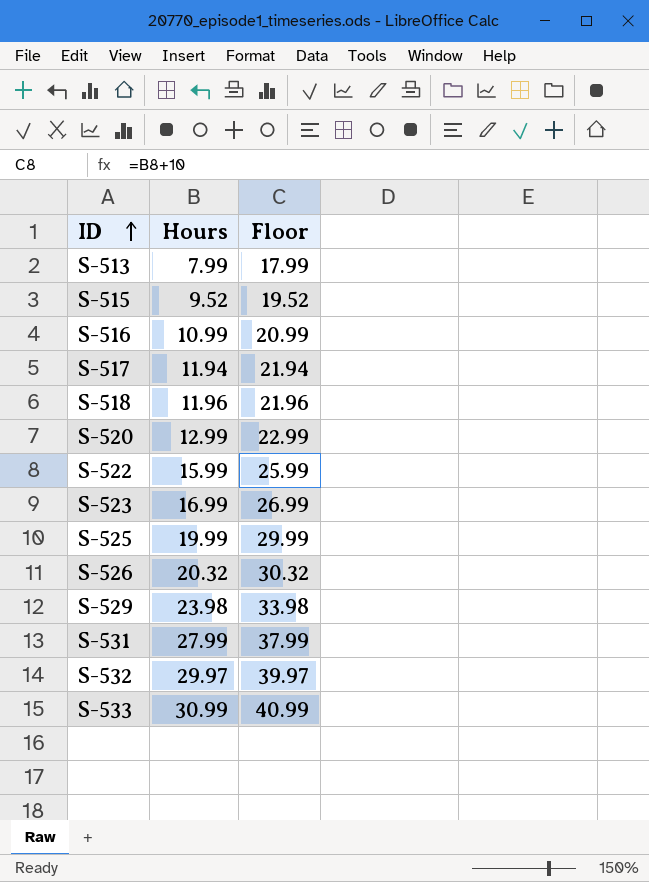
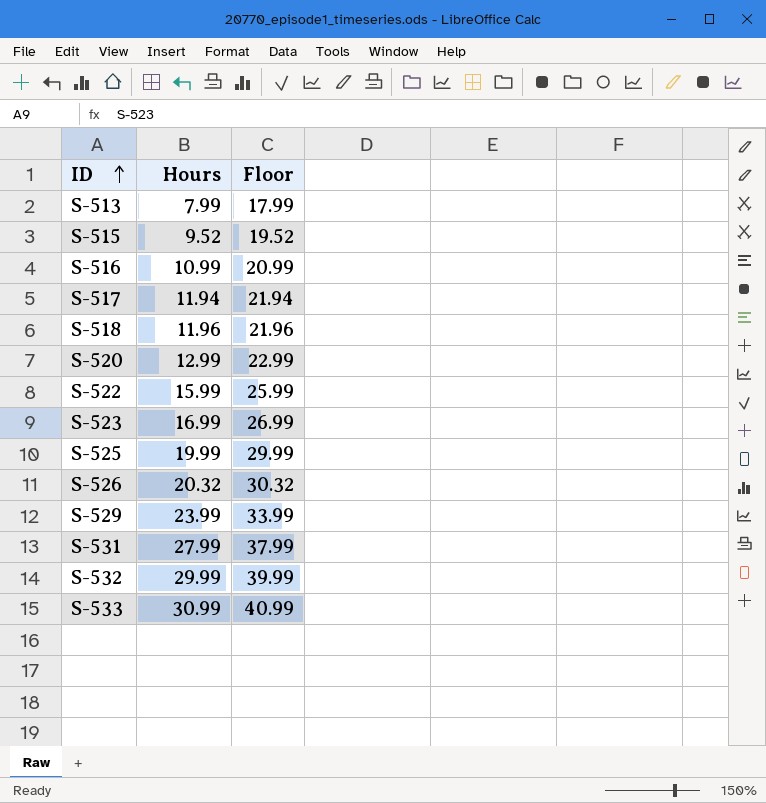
S-529 | Hours: 23.98 -> 23.99
S-529 | Floor: 33.98 -> 33.99
S-532 | Hours: 29.97 -> 29.99
S-532 | Floor: 39.97 -> 39.99

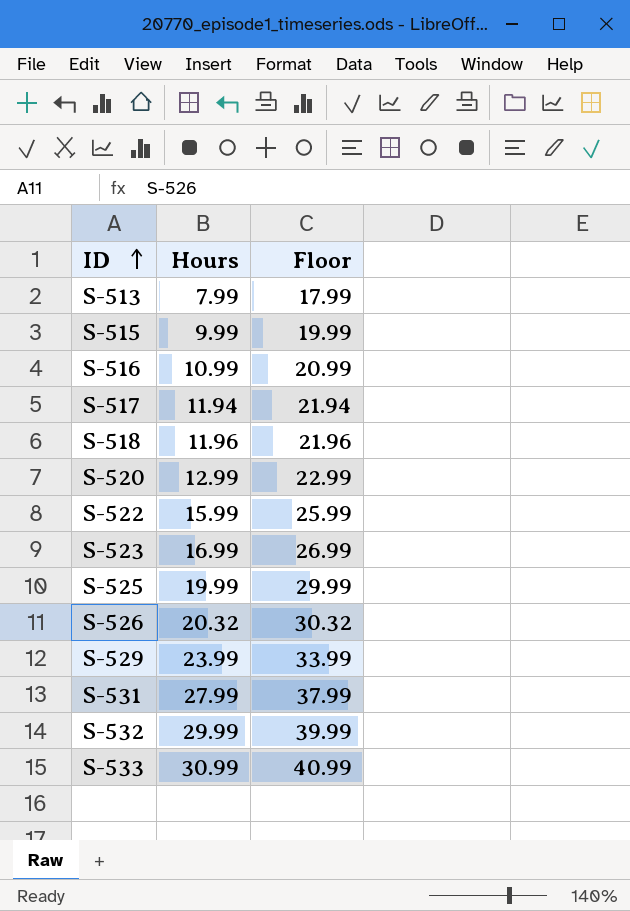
S-515 | Hours: 9.52 -> 9.99
S-515 | Floor: 19.52 -> 19.99

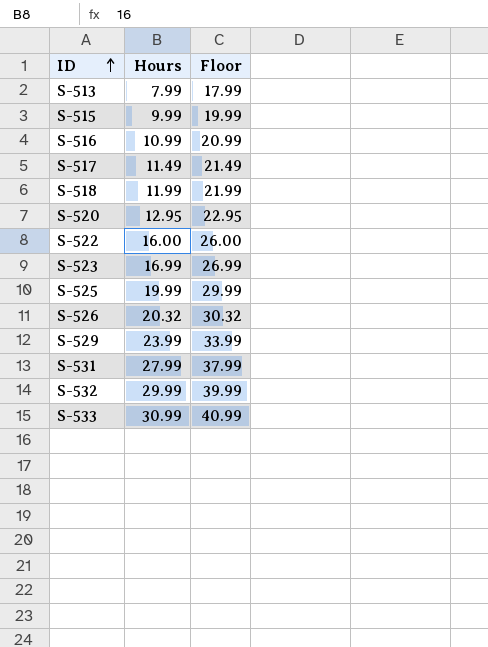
S-517 | Hours: 11.94 -> 11.49
S-517 | Floor: 21.94 -> 21.49
S-518 | Hours: 11.96 -> 11.99
S-518 | Floor: 21.96 -> 21.99
S-520 | Hours: 12.99 -> 12.95
S-520 | Floor: 22.99 -> 22.95
S-522 | Hours: 15.99 -> 16.00
S-522 | Floor: 25.99 -> 26.00

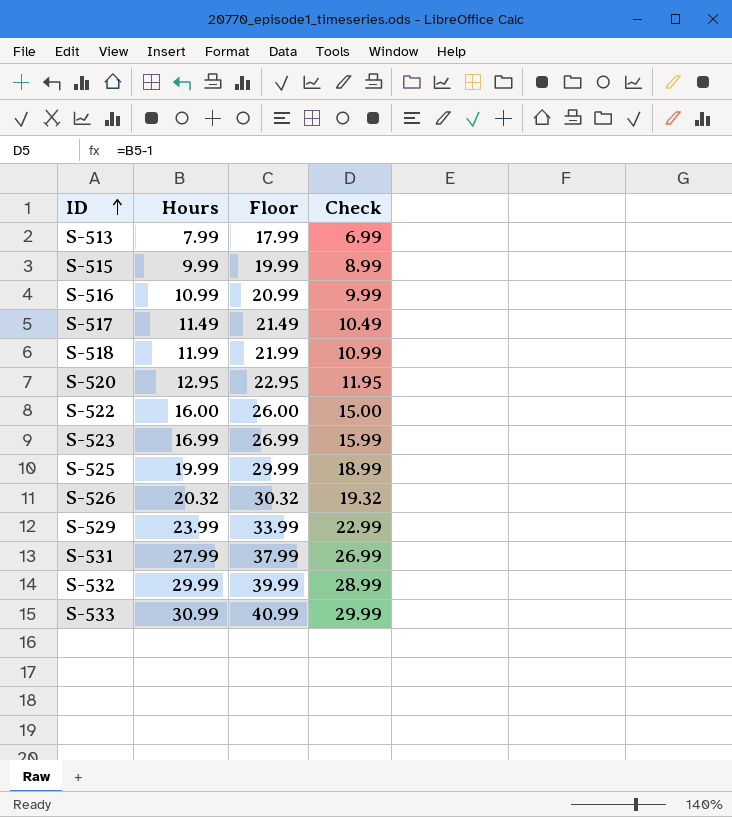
column Check | formula: none -> [Hours] - 1

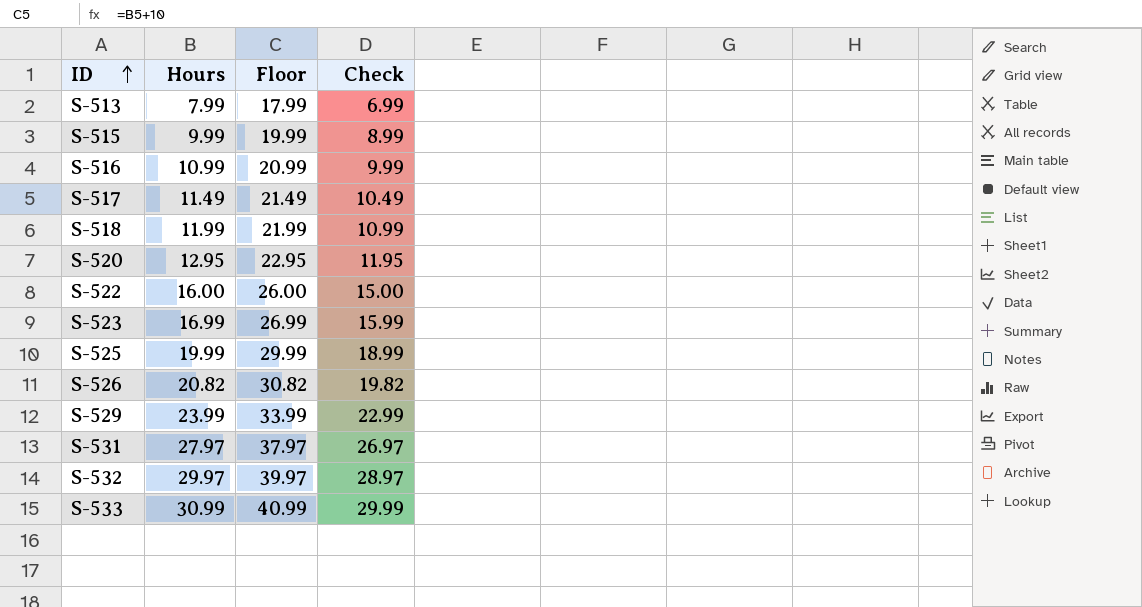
S-526 | Hours: 20.32 -> 20.82
S-526 | Floor: 30.32 -> 30.82
S-526 | Check: 19.32 -> 19.82
S-531 | Hours: 27.99 -> 27.97
S-531 | Floor: 37.99 -> 37.97
S-531 | Check: 26.99 -> 26.97
S-532 | Hours: 29.99 -> 29.97
S-532 | Floor: 39.99 -> 39.97
S-532 | Check: 28.99 -> 28.97

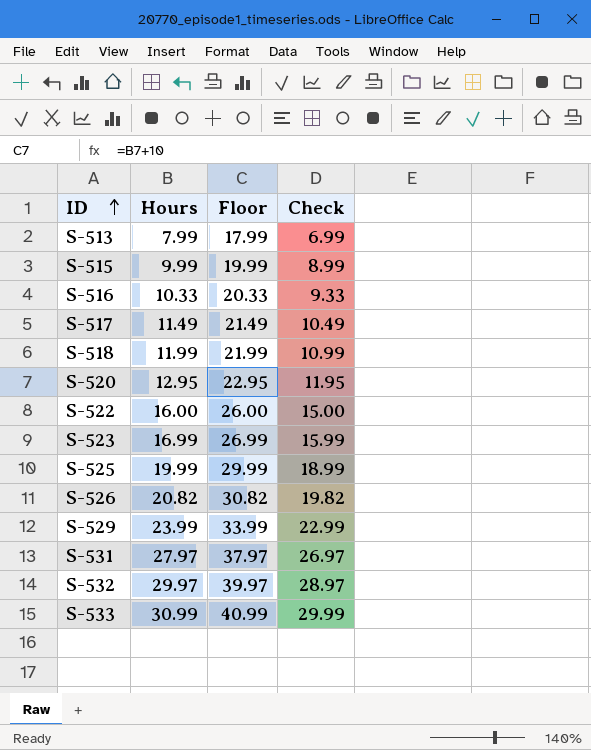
S-516 | Hours: 10.99 -> 10.33
S-516 | Floor: 20.99 -> 20.33
S-516 | Check: 9.99 -> 9.33

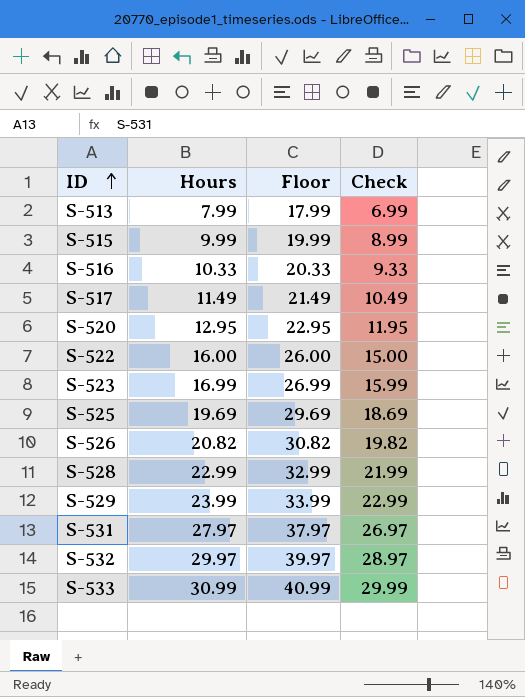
row S-518: 11.99 | 21.99 | 10.99 -> none
S-525 | Hours: 19.99 -> 19.69
S-525 | Floor: 29.99 -> 29.69
S-525 | Check: 18.99 -> 18.69
row S-528: none -> 22.99 | 32.99 | 21.99

